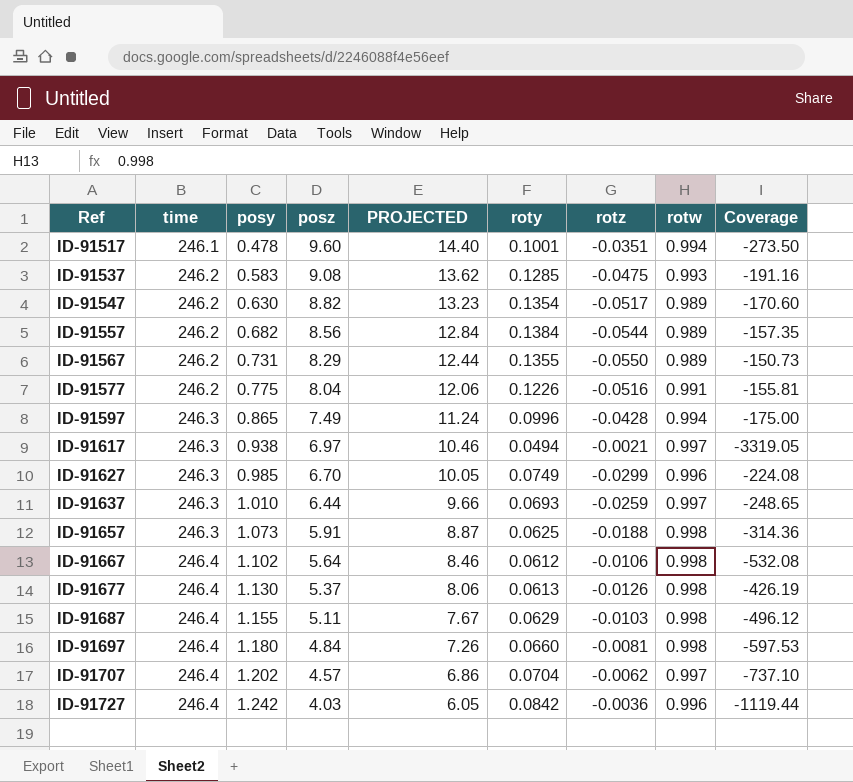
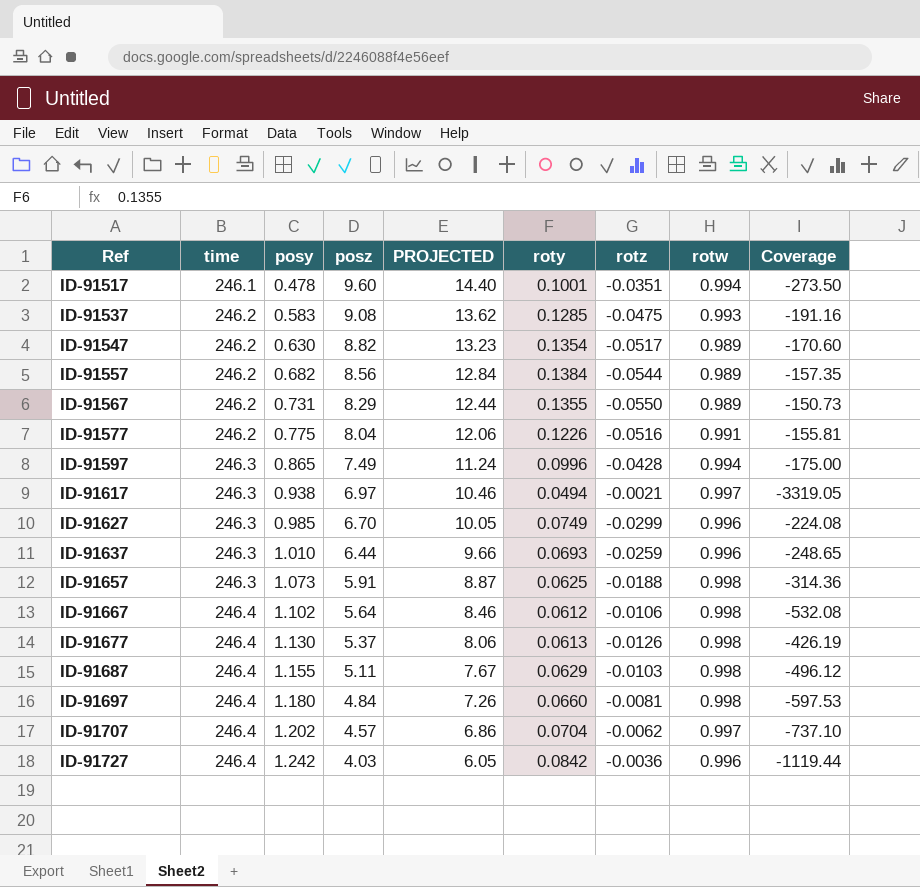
ID-91637 | rotw: 0.997 -> 0.996

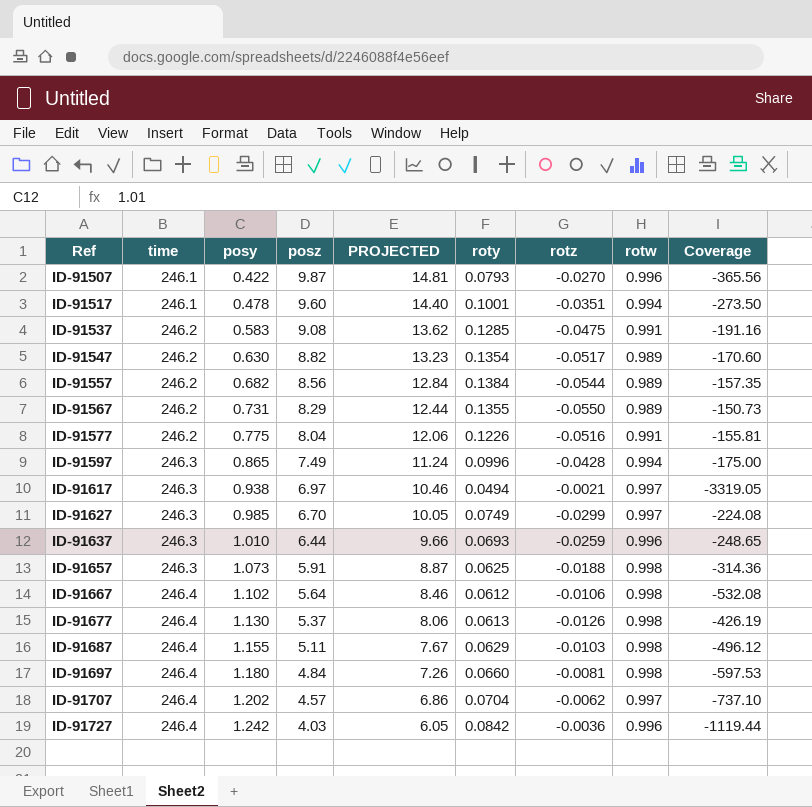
row ID-91507: none -> 246.1 | 0.422 | 9.87 | 14.81 | 0.0793 | -0.0270 | 0.996 | -365.56
ID-91537 | rotw: 0.993 -> 0.991
ID-91627 | rotw: 0.996 -> 0.997

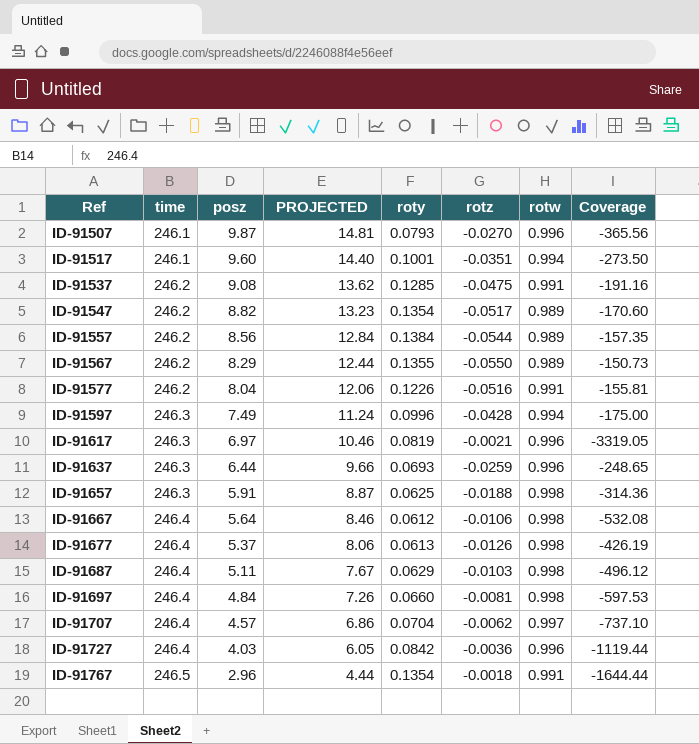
column posy | position: 3 -> none
row ID-91627: 246.3 | 0.985 | 6.70 | 10.05 | 0.0749 | -0.0299 | 0.997 | -224.08 -> none
ID-91617 | roty: 0.0494 -> 0.0819
ID-91617 | rotw: 0.997 -> 0.996
row ID-91767: none -> 246.5 | 2.96 | 4.44 | 0.1354 | -0.0018 | 0.991 | -1644.44

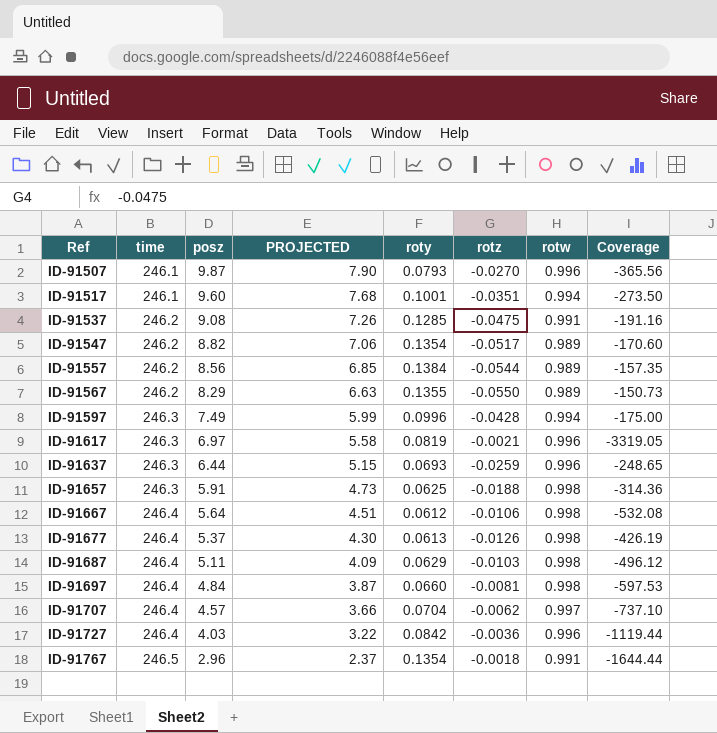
column PROJECTED | formula: [posz] * 1.5 -> [posz] * 0.8
row ID-91577: 246.2 | 8.04 | 12.06 | 0.1226 | -0.0516 | 0.991 | -155.81 -> none

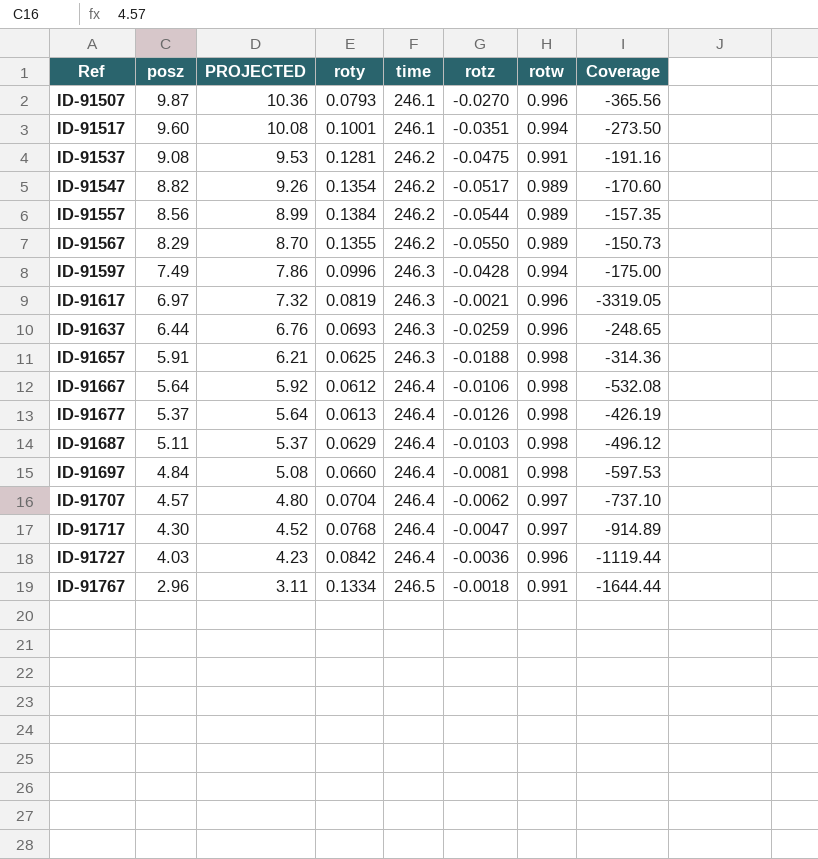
column PROJECTED | formula: [posz] * 0.8 -> [posz] * 1.05
column time | position: 2 -> 5
ID-91537 | roty: 0.1285 -> 0.1281
row ID-91717: none -> 4.30 | 4.52 | 0.0768 | 246.4 | -0.0047 | 0.997 | -914.89
ID-91767 | roty: 0.1354 -> 0.1334

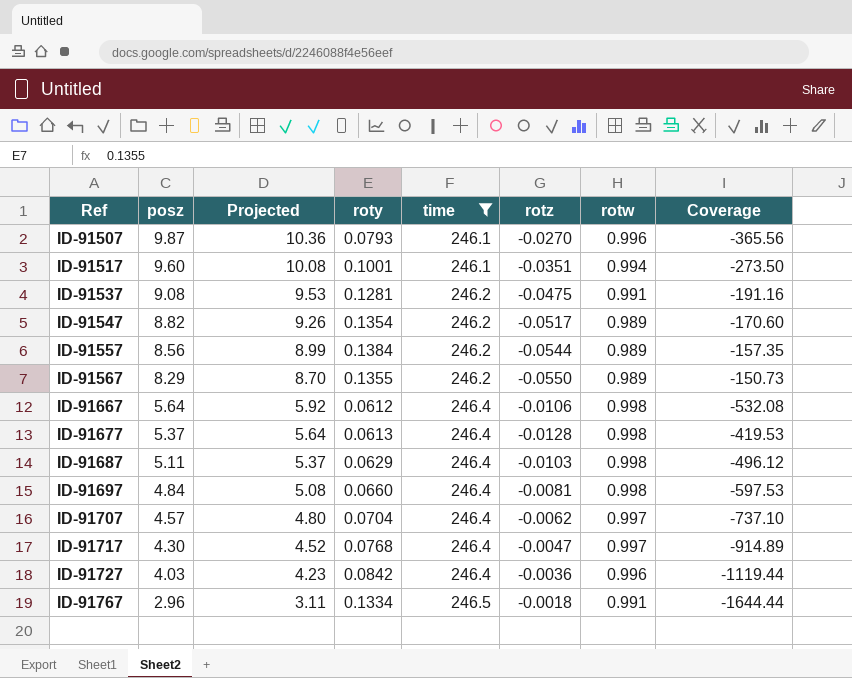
filter: none -> time != 246.3
column name: PROJECTED -> Projected
ID-91677 | rotz: -0.0126 -> -0.0128
ID-91677 | Coverage: -426.19 -> -419.53

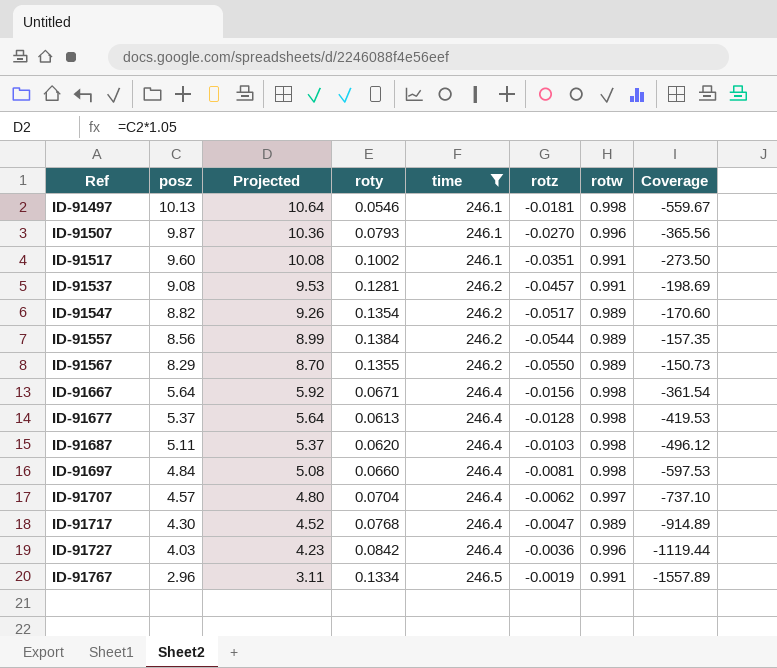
row ID-91497: none -> 10.13 | 10.64 | 0.0546 | 246.1 | -0.0181 | 0.998 | -559.67
ID-91517 | roty: 0.1001 -> 0.1002
ID-91517 | rotw: 0.994 -> 0.991
ID-91537 | rotz: -0.0475 -> -0.0457
ID-91537 | Coverage: -191.16 -> -198.69
ID-91667 | roty: 0.0612 -> 0.0671
ID-91667 | rotz: -0.0106 -> -0.0156
ID-91667 | Coverage: -532.08 -> -361.54
ID-91687 | roty: 0.0629 -> 0.0620
ID-91717 | rotw: 0.997 -> 0.989
ID-91767 | rotz: -0.0018 -> -0.0019
ID-91767 | Coverage: -1644.44 -> -1557.89

